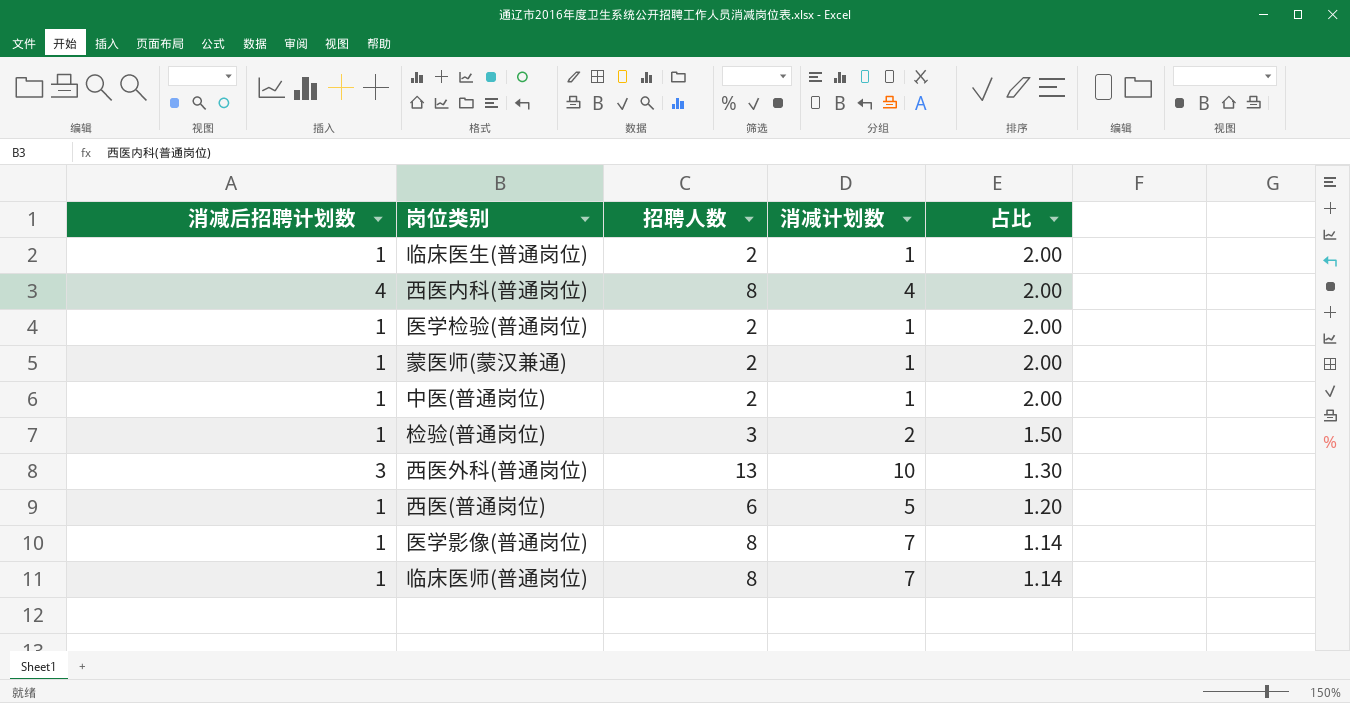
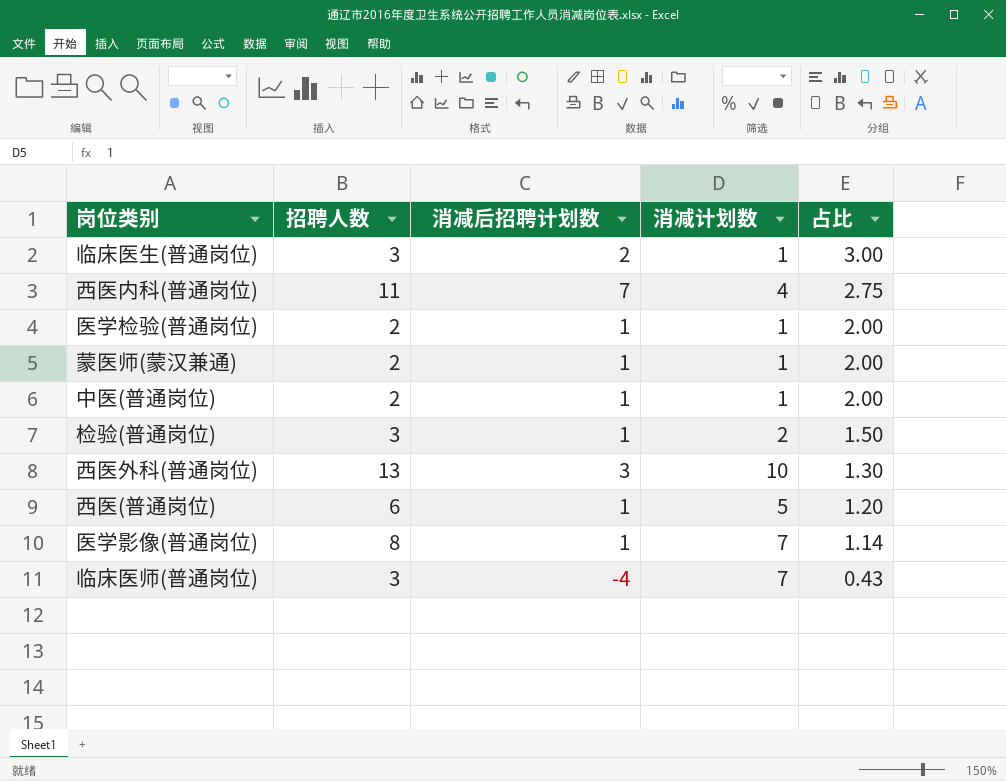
column 消减后招聘计划数 | position: 1 -> 3
临床医生(普通岗位) | 招聘人数: 2 -> 3
临床医生(普通岗位) | 消减后招聘计划数: 1 -> 2
临床医生(普通岗位) | 占比: 2.00 -> 3.00
西医内科(普通岗位) | 招聘人数: 8 -> 11
西医内科(普通岗位) | 消减后招聘计划数: 4 -> 7
西医内科(普通岗位) | 占比: 2.00 -> 2.75
临床医师(普通岗位) | 招聘人数: 8 -> 3
临床医师(普通岗位) | 消减后招聘计划数: 1 -> -4
临床医师(普通岗位) | 占比: 1.14 -> 0.43

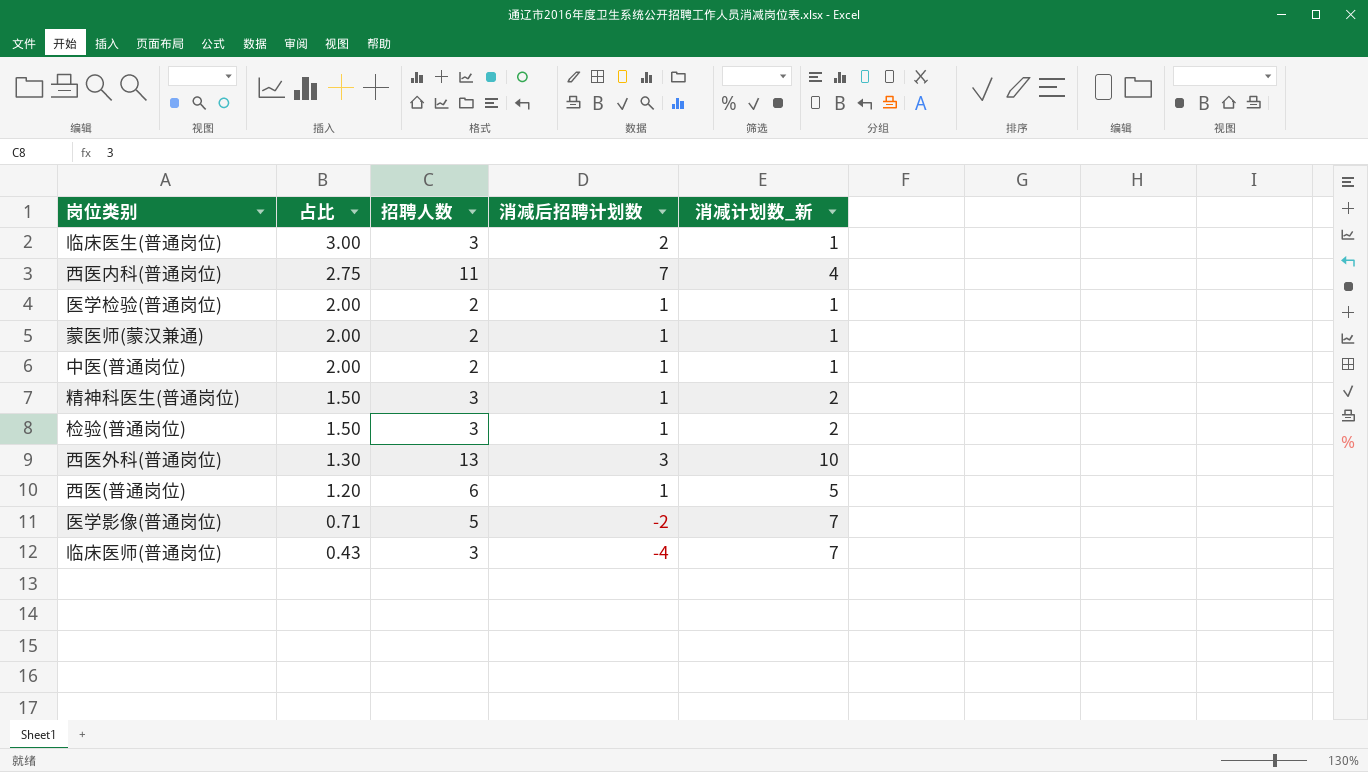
column 占比 | position: 5 -> 2
column name: 消减计划数 -> 消减计划数_新
row 精神科医生(普通岗位): none -> 1.50 | 3 | 1 | 2
医学影像(普通岗位) | 占比: 1.14 -> 0.71
医学影像(普通岗位) | 招聘人数: 8 -> 5
医学影像(普通岗位) | 消减后招聘计划数: 1 -> -2

